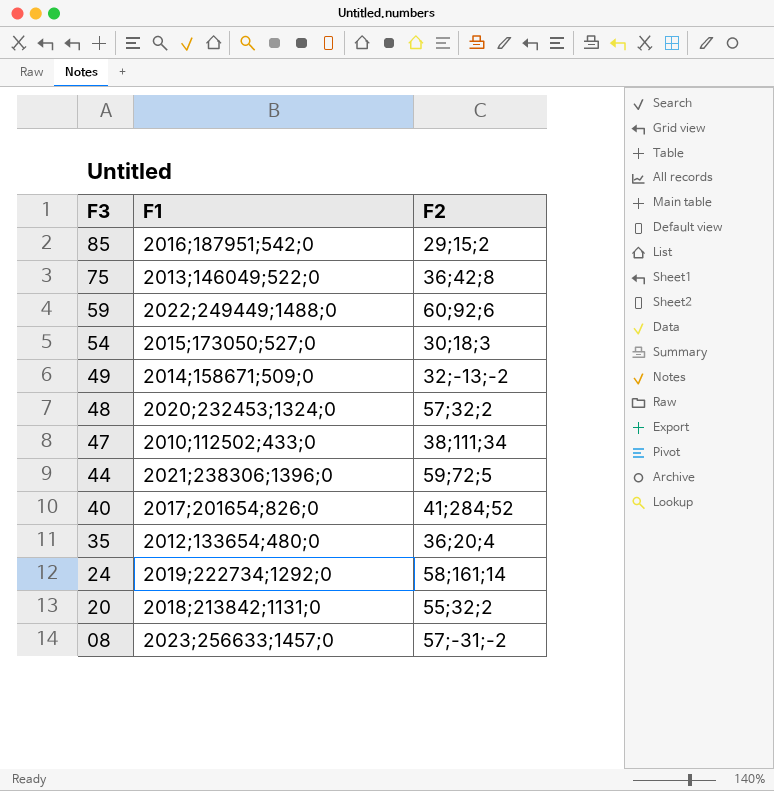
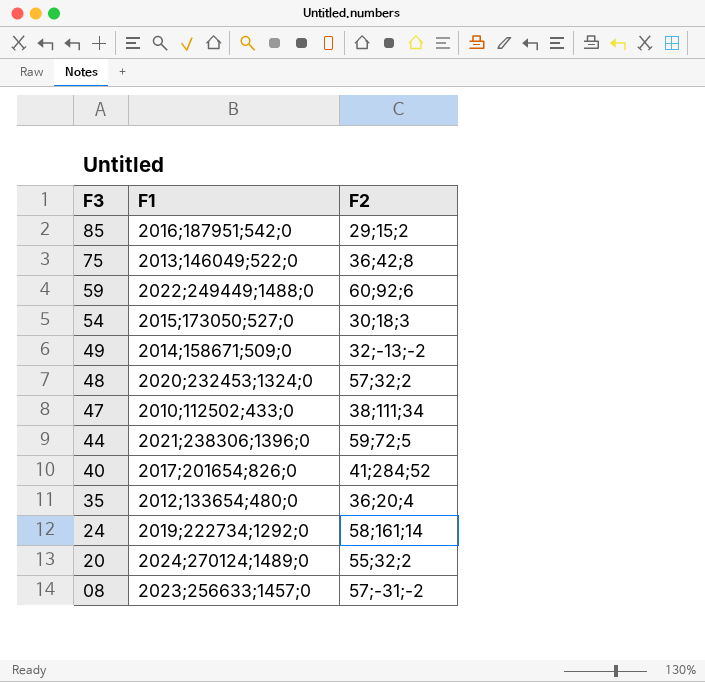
20 | F1: 2018;213842;1131;0 -> 2024;270124;1489;0

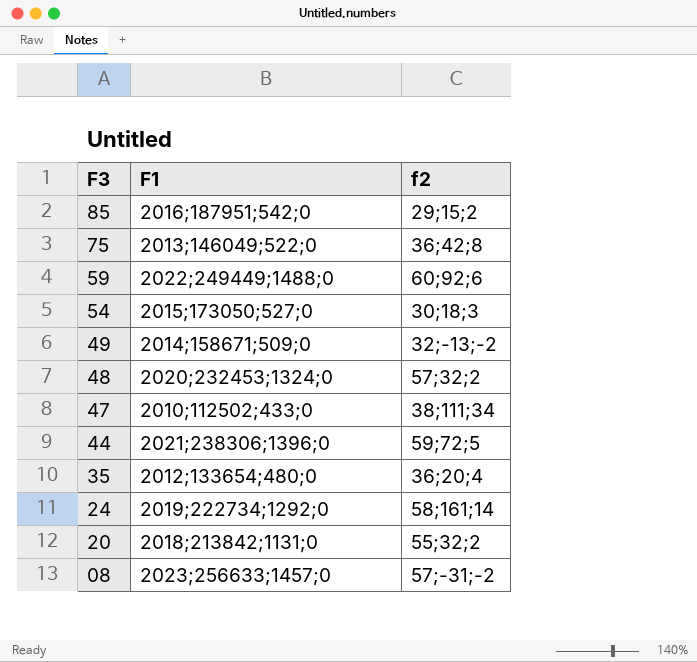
column name: F2 -> f2
row 40: 2017;201654;826;0 | 41;284;52 -> none
20 | F1: 2024;270124;1489;0 -> 2018;213842;1131;0

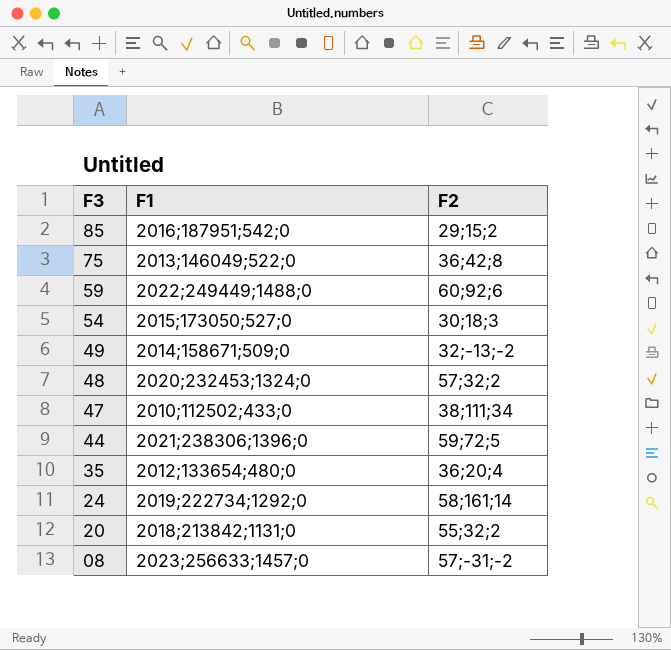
column name: f2 -> F2

